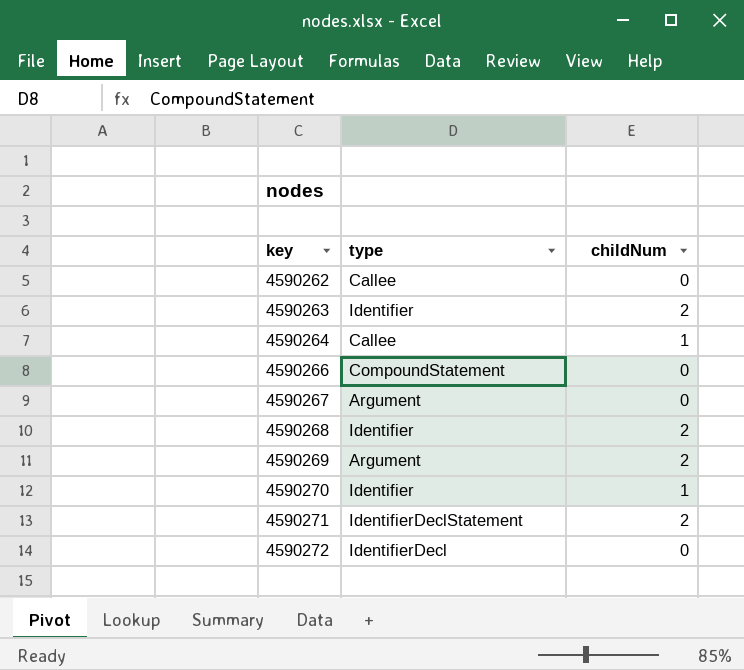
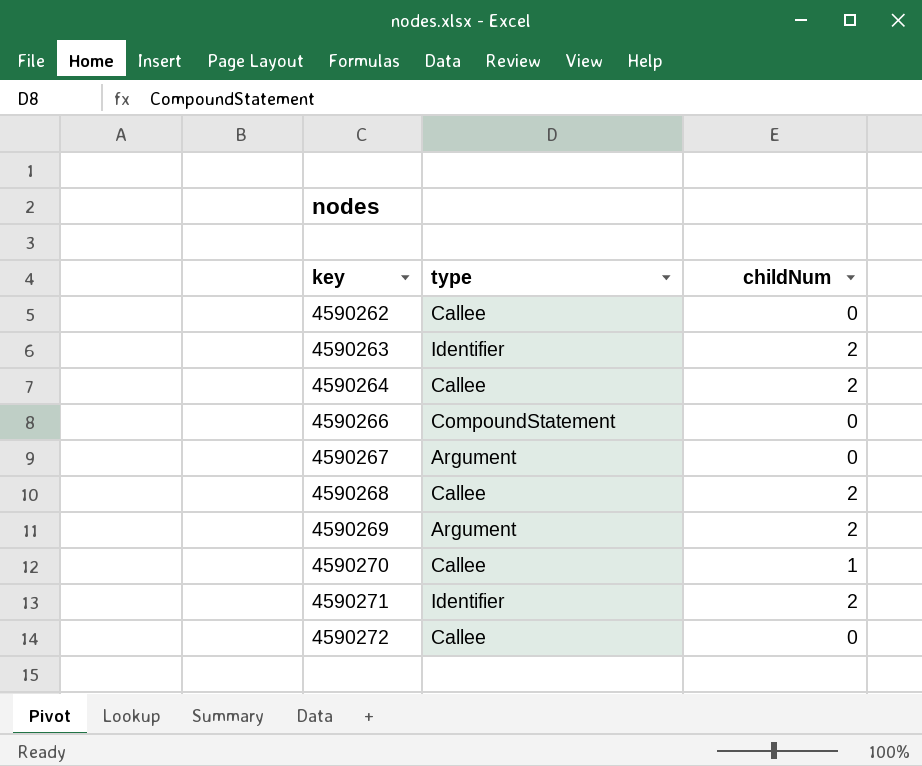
4590264 | childNum: 1 -> 2
4590268 | type: Identifier -> Callee
4590270 | type: Identifier -> Callee
4590271 | type: IdentifierDeclStatement -> Identifier
4590272 | type: IdentifierDecl -> Callee

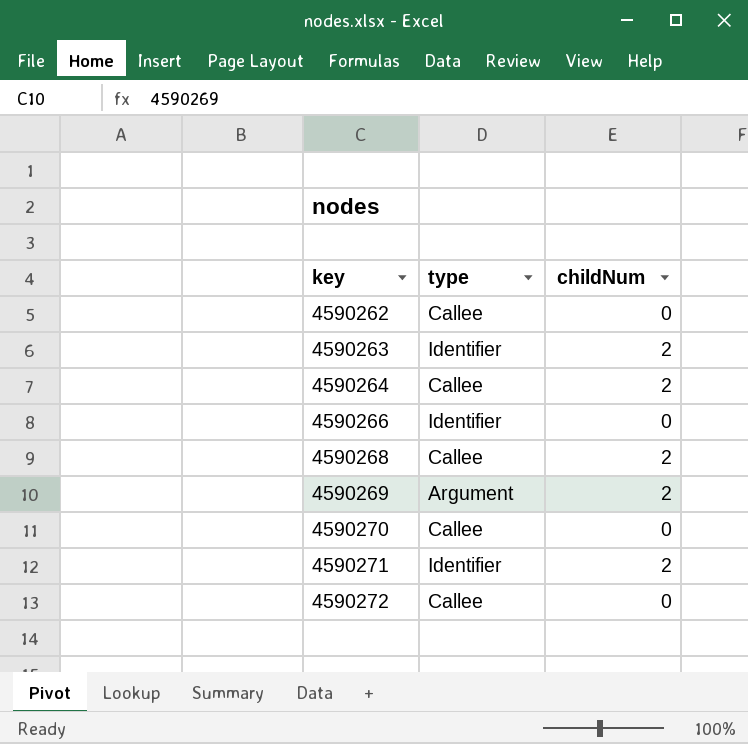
row 4590267: Argument | 0 -> none
4590266 | type: CompoundStatement -> Identifier
4590270 | childNum: 1 -> 0

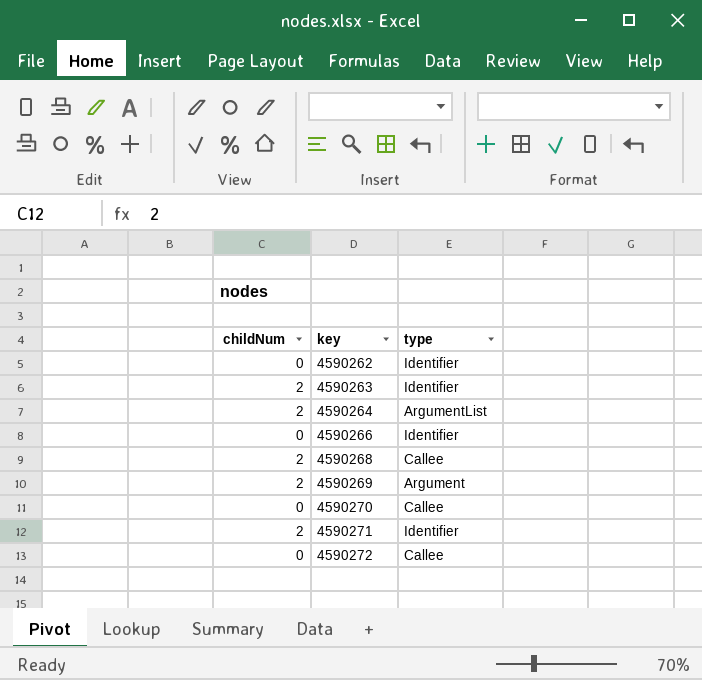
column childNum | position: 3 -> 1
4590262 | type: Callee -> Identifier
4590264 | type: Callee -> ArgumentList

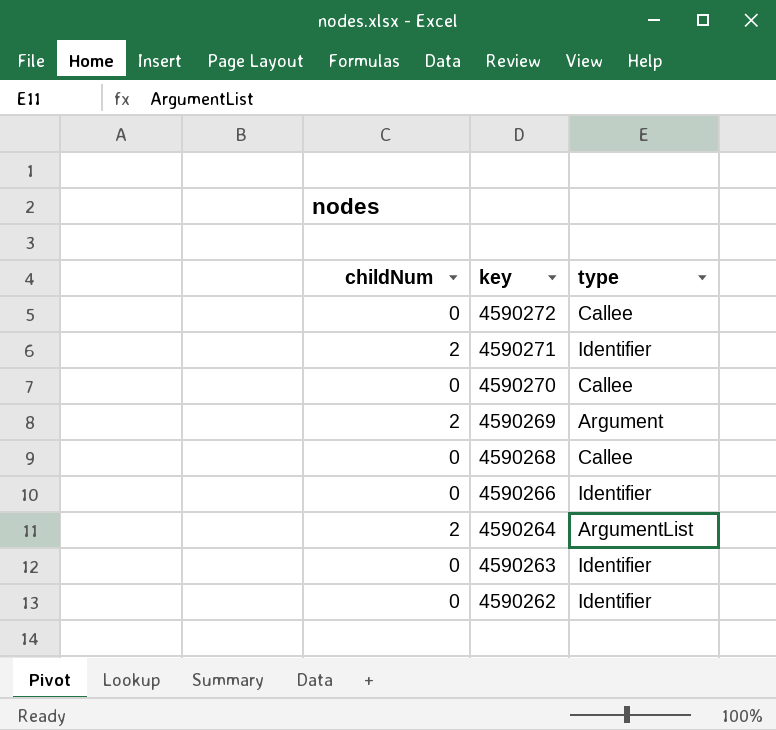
row order: key ascending -> key descending
4590268 | childNum: 2 -> 0
4590263 | childNum: 2 -> 0

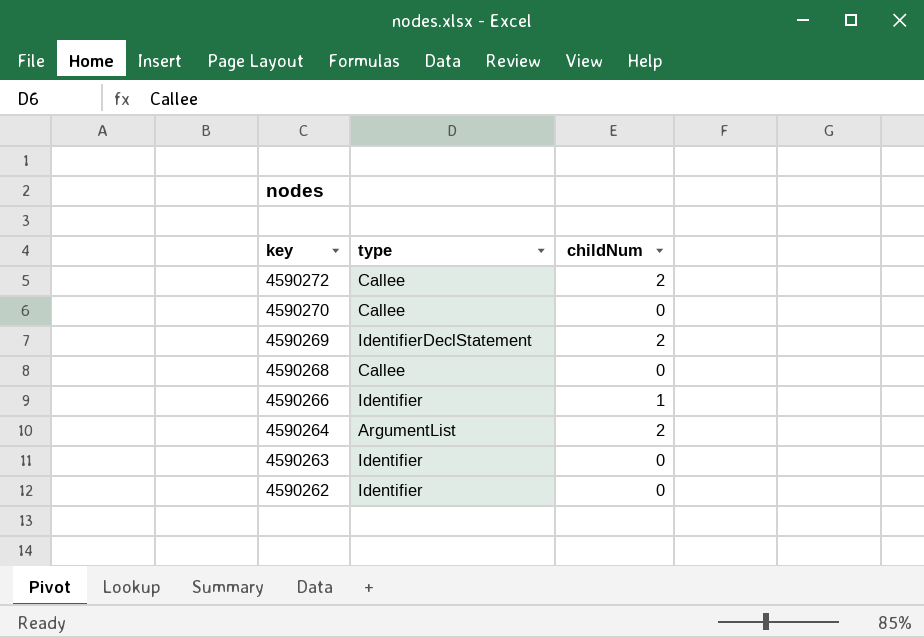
column childNum | position: 1 -> 3
row 4590271: 2 | Identifier -> none
4590272 | childNum: 0 -> 2
4590269 | type: Argument -> IdentifierDeclStatement
4590266 | childNum: 0 -> 1

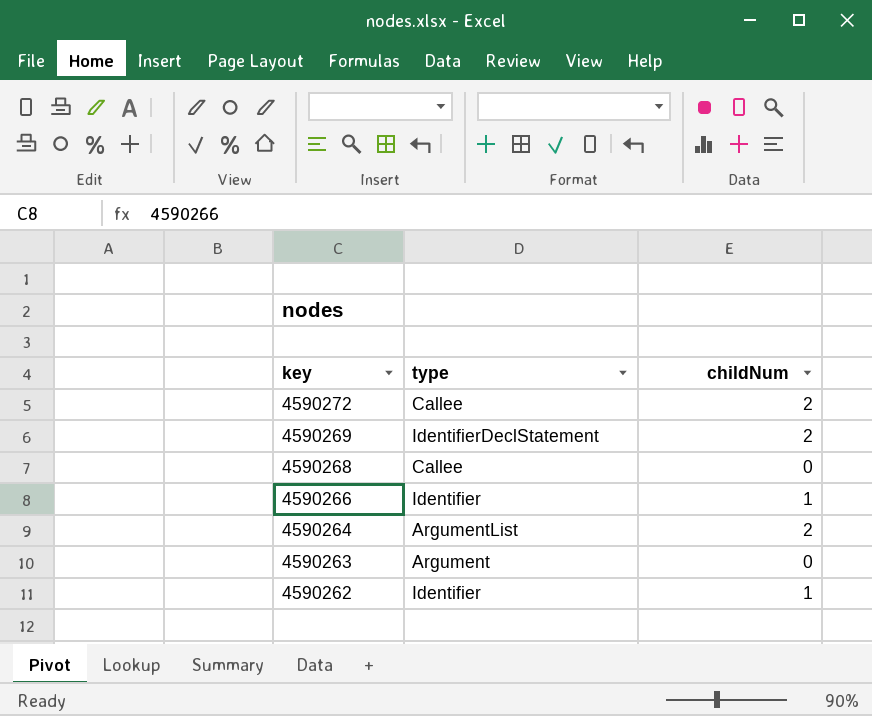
row 4590270: Callee | 0 -> none
4590263 | type: Identifier -> Argument
4590262 | childNum: 0 -> 1

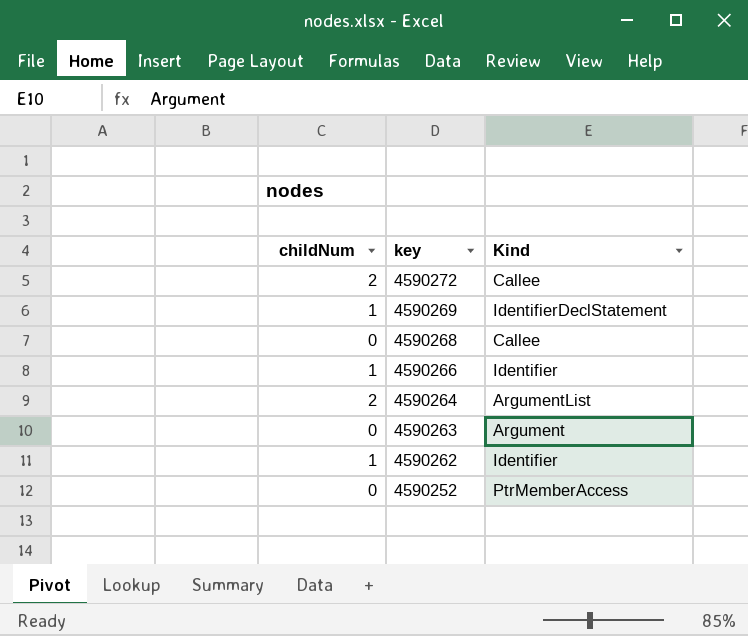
column childNum | position: 3 -> 1
column name: type -> Kind
4590269 | childNum: 2 -> 1
row 4590252: none -> 0 | PtrMemberAccess

